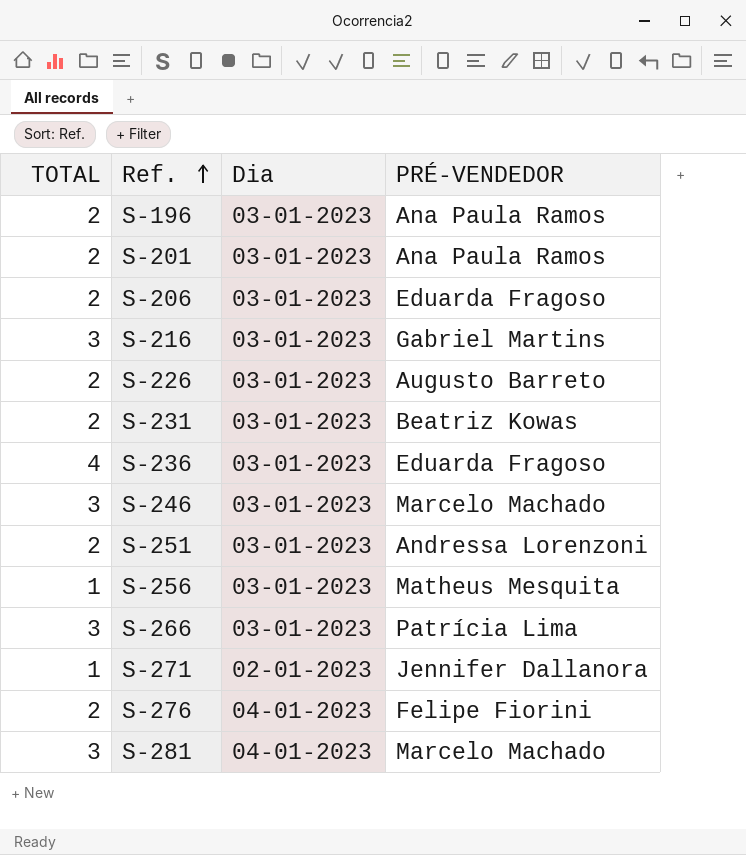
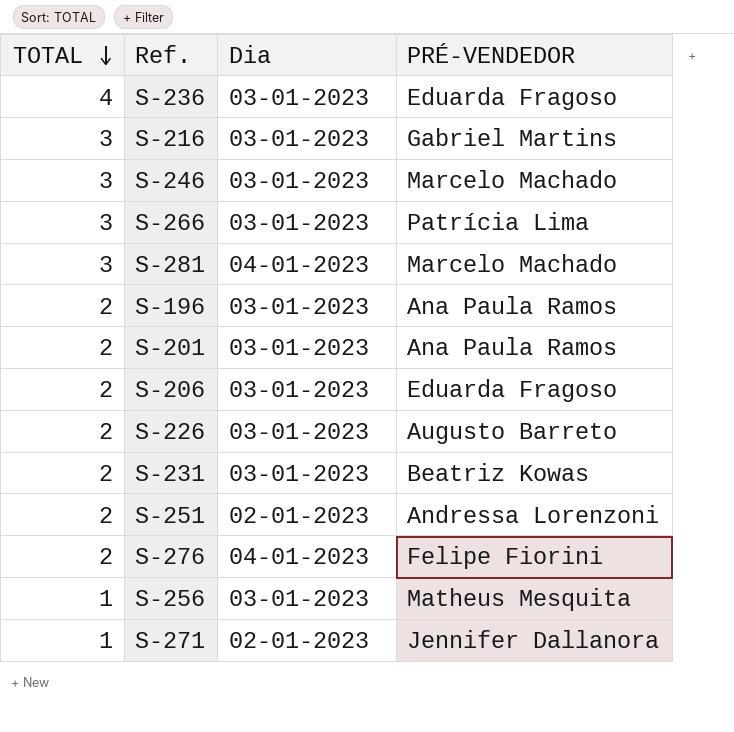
row order: Ref. ascending -> TOTAL descending
S-251 | Dia: 03-01-2023 -> 02-01-2023

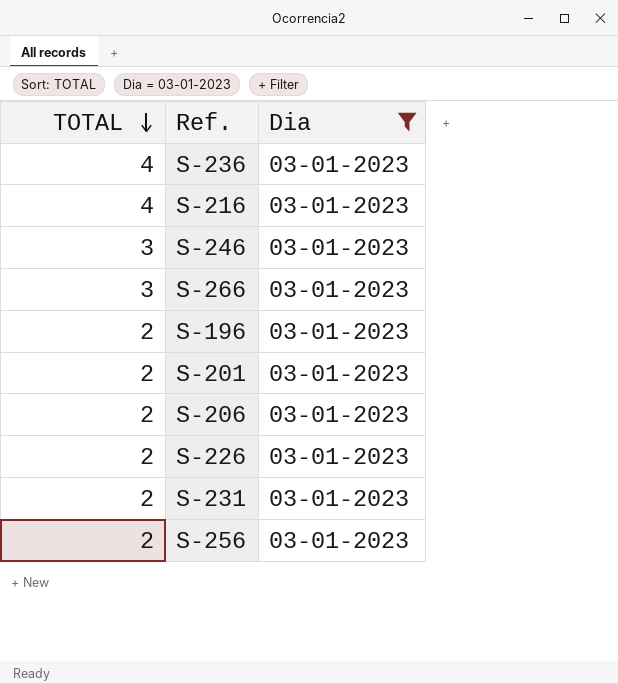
filter: none -> Dia = 03-01-2023
column PRÉ-VENDEDOR | position: 4 -> none
S-216 | TOTAL: 3 -> 4
S-256 | TOTAL: 1 -> 2

